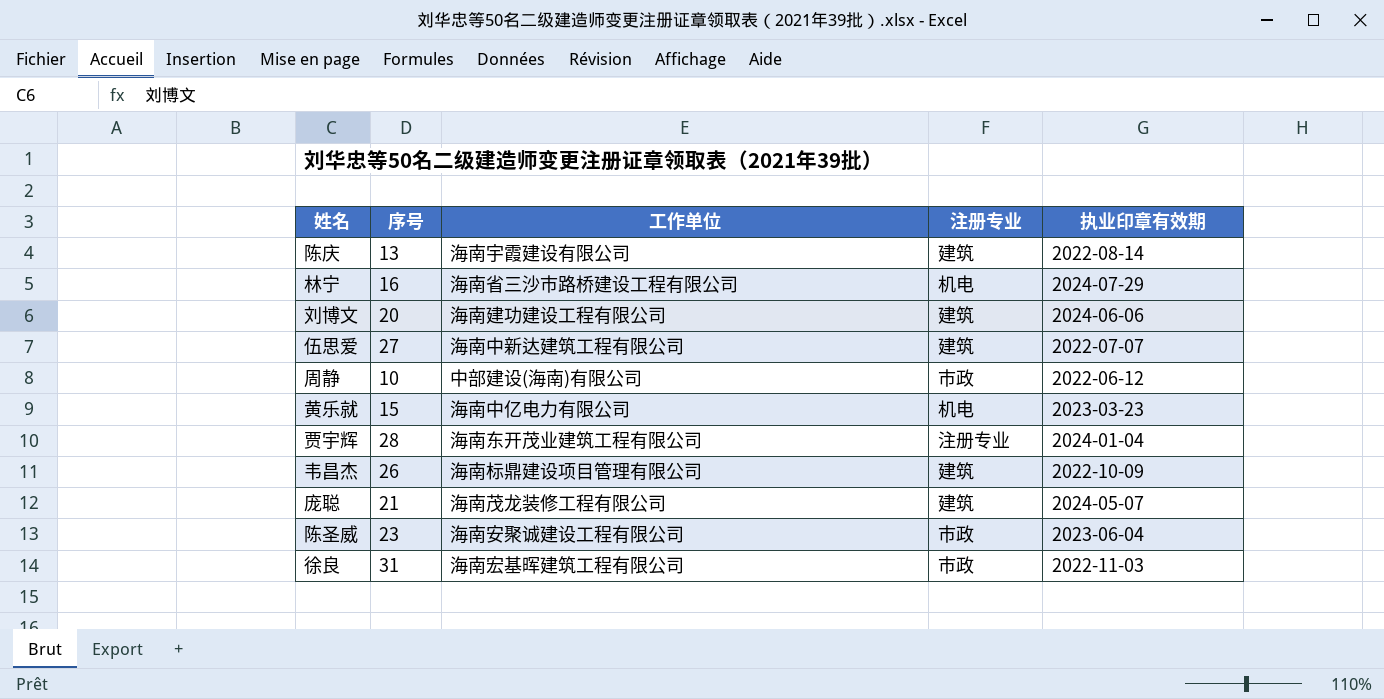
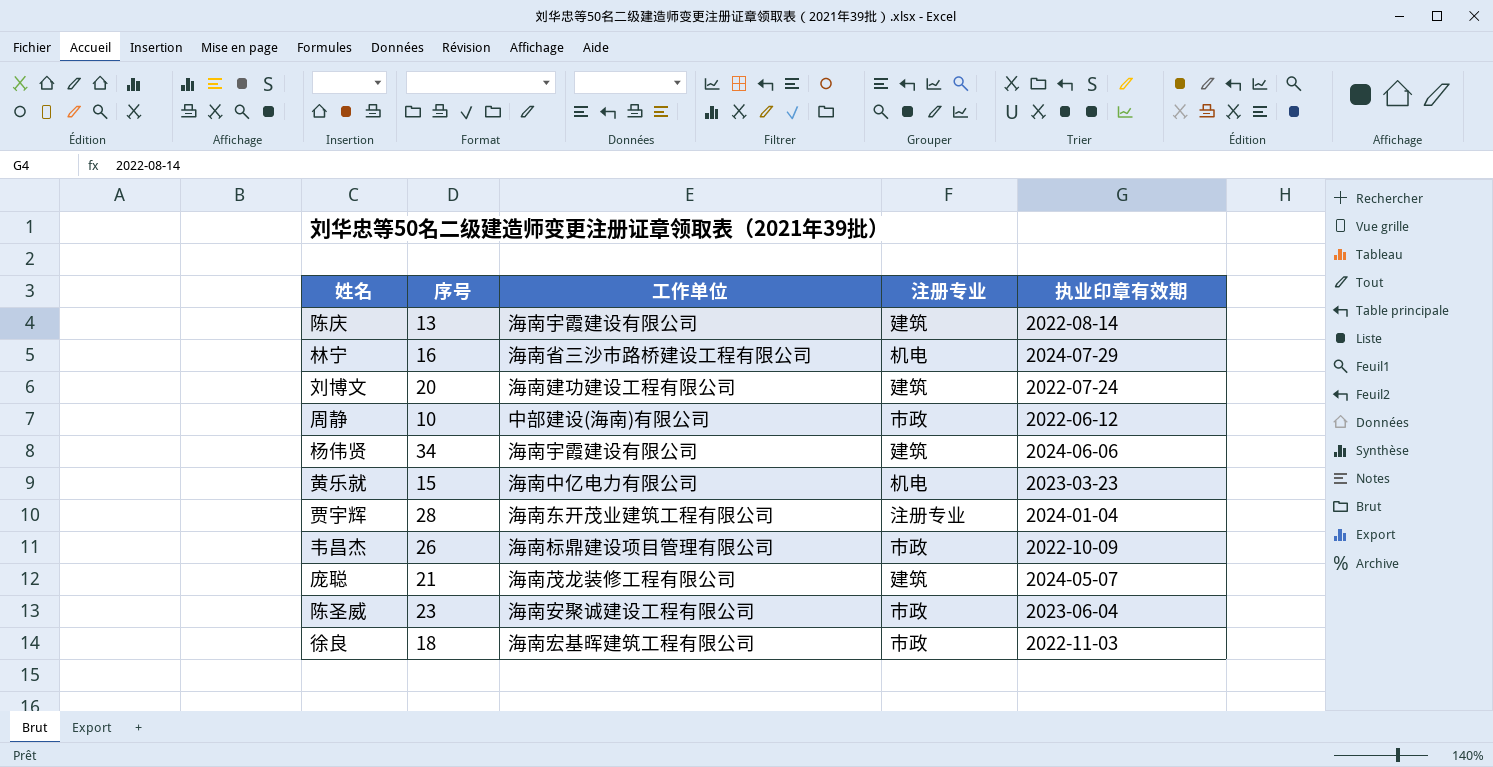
row 伍思爱: 27 | 海南中新达建筑工程有限公司 | 建筑 | 2022-07-07 -> none
刘博文 | 执业印章有效期: 2024-06-06 -> 2022-07-24
row 杨伟贤: none -> 34 | 海南宇霞建设有限公司 | 建筑 | 2024-06-06
韦昌杰 | 注册专业: 建筑 -> 市政
徐良 | 序号: 31 -> 18

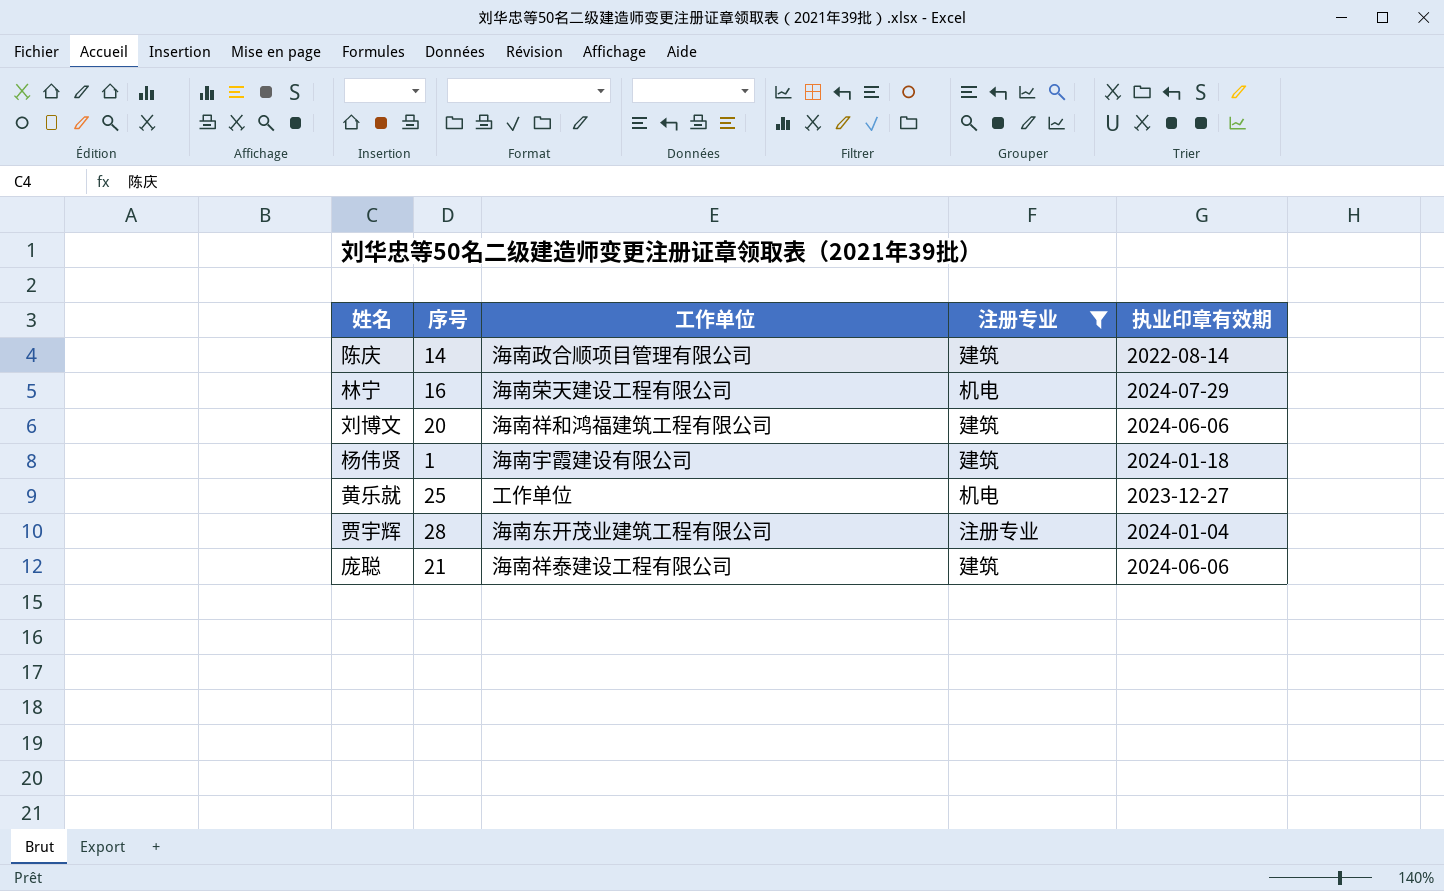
filter: none -> 注册专业 != 市政
陈庆 | 序号: 13 -> 14
陈庆 | 工作单位: 海南宇霞建设有限公司 -> 海南政合顺项目管理有限公司
林宁 | 工作单位: 海南省三沙市路桥建设工程有限公司 -> 海南荣天建设工程有限公司
刘博文 | 工作单位: 海南建功建设工程有限公司 -> 海南祥和鸿福建筑工程有限公司
刘博文 | 执业印章有效期: 2022-07-24 -> 2024-06-06
杨伟贤 | 序号: 34 -> 1
杨伟贤 | 执业印章有效期: 2024-06-06 -> 2024-01-18
黄乐就 | 序号: 15 -> 25
黄乐就 | 工作单位: 海南中亿电力有限公司 -> 工作单位
黄乐就 | 执业印章有效期: 2023-03-23 -> 2023-12-27
庞聪 | 工作单位: 海南茂龙装修工程有限公司 -> 海南祥泰建设工程有限公司
庞聪 | 执业印章有效期: 2024-05-07 -> 2024-06-06

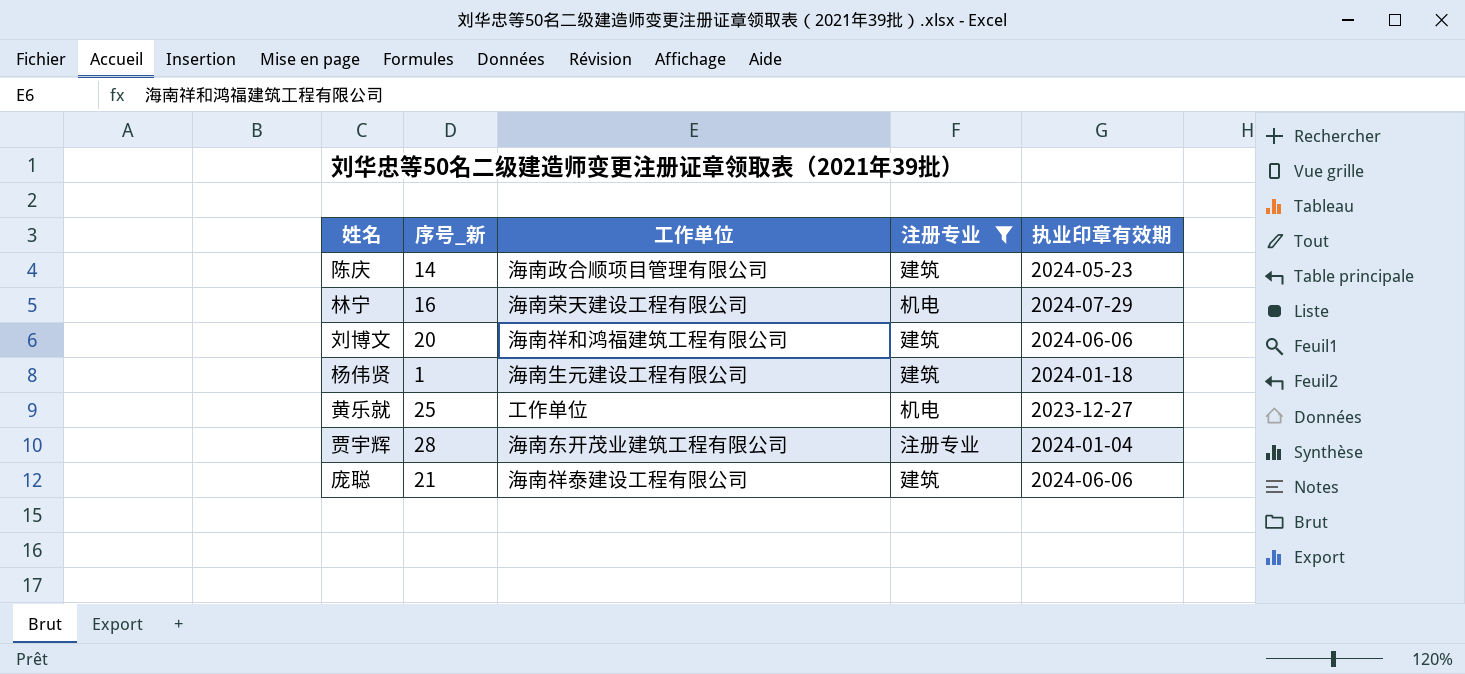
column name: 序号 -> 序号_新
陈庆 | 执业印章有效期: 2022-08-14 -> 2024-05-23
杨伟贤 | 工作单位: 海南宇霞建设有限公司 -> 海南生元建设工程有限公司

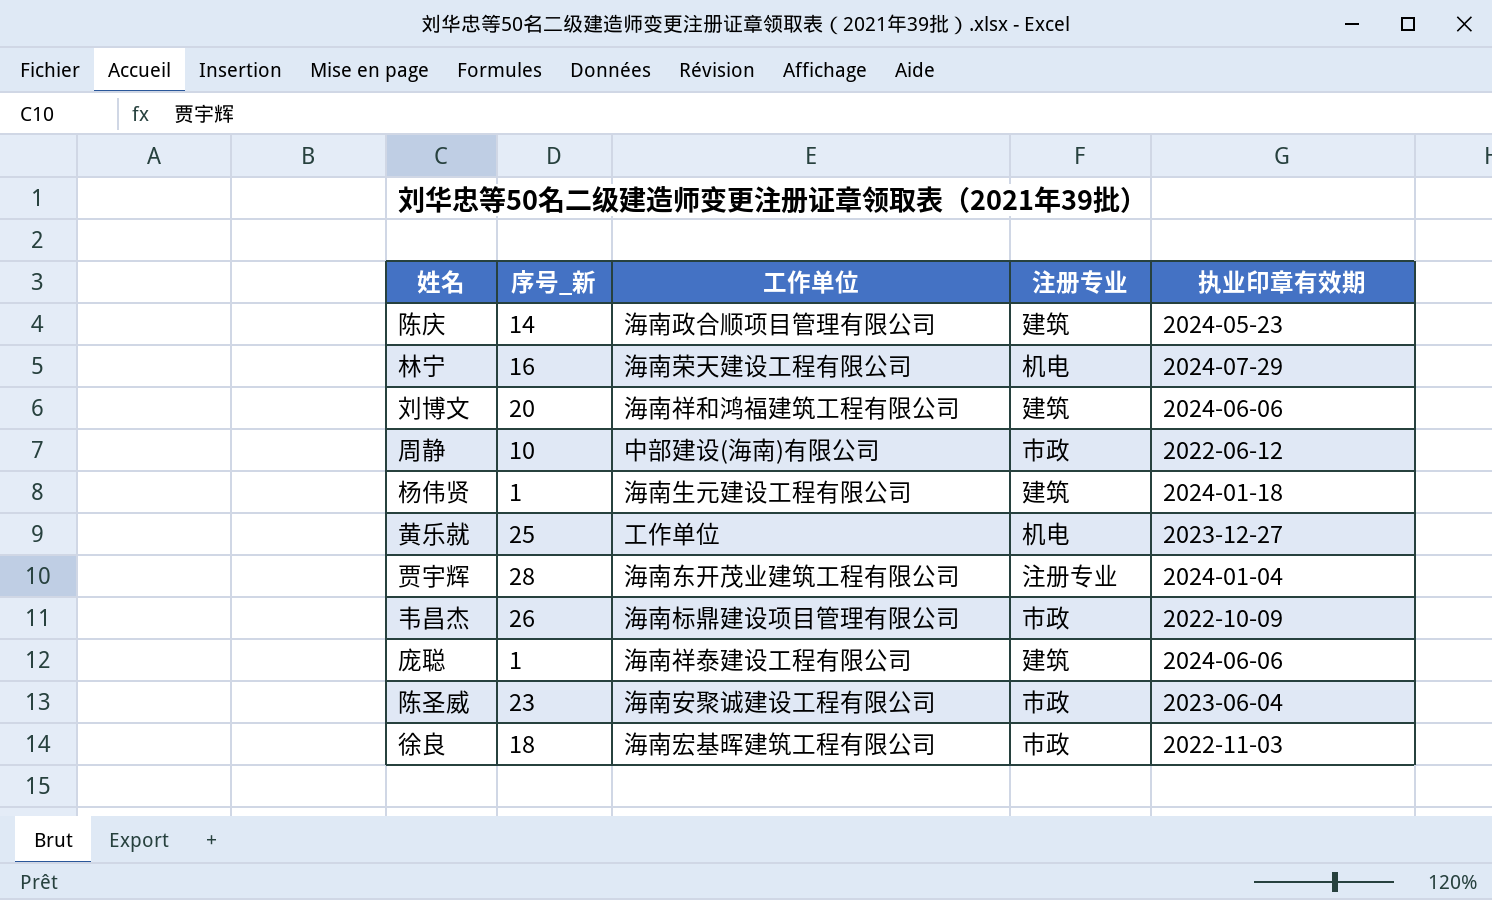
filter: 注册专业 != 市政 -> none
庞聪 | 序号_新: 21 -> 1

